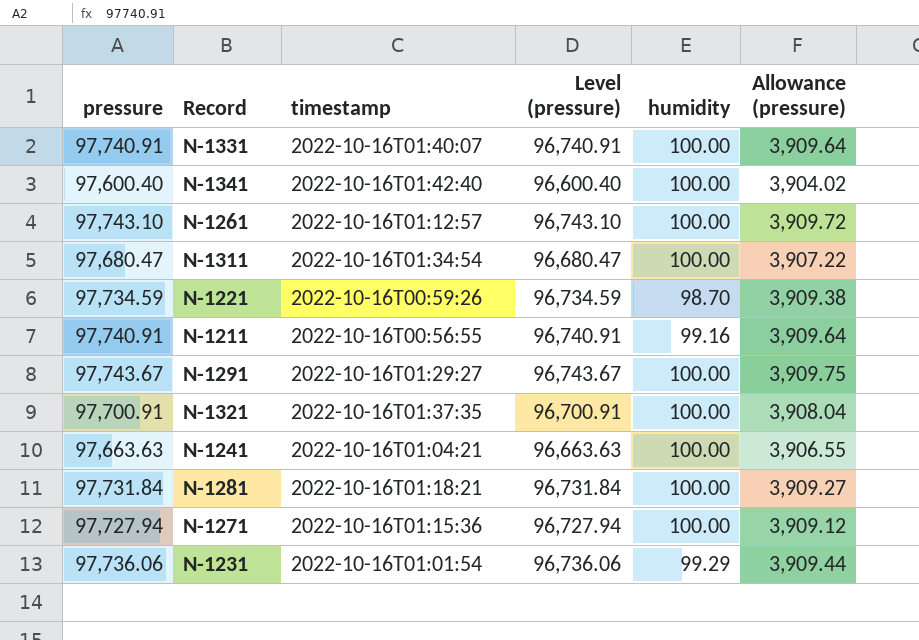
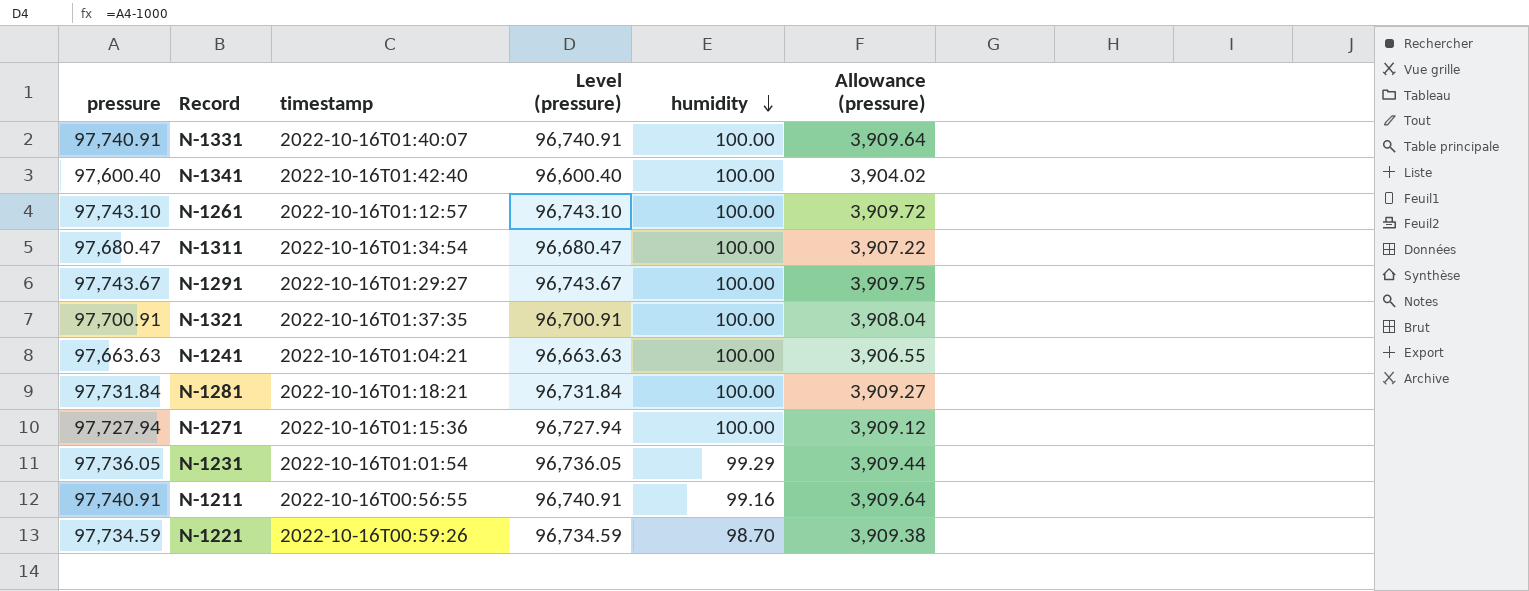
row order: none -> humidity descending
N-1231 | pressure: 97,736.06 -> 97,736.05
N-1231 | Level (pressure): 96,736.06 -> 96,736.05

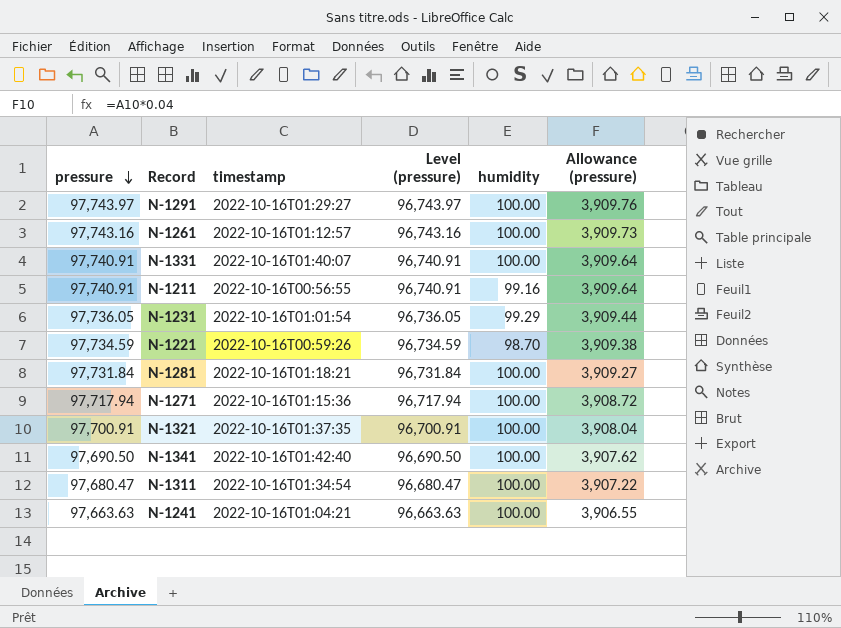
row order: humidity descending -> pressure descending
N-1291 | pressure: 97,743.67 -> 97,743.97
N-1291 | Level (pressure): 96,743.67 -> 96,743.97
N-1291 | Allowance (pressure): 3,909.75 -> 3,909.76
N-1261 | pressure: 97,743.10 -> 97,743.16
N-1261 | Level (pressure): 96,743.10 -> 96,743.16
N-1261 | Allowance (pressure): 3,909.72 -> 3,909.73
N-1271 | pressure: 97,727.94 -> 97,717.94
N-1271 | Level (pressure): 96,727.94 -> 96,717.94
N-1271 | Allowance (pressure): 3,909.12 -> 3,908.72
N-1341 | pressure: 97,600.40 -> 97,690.50
N-1341 | Level (pressure): 96,600.40 -> 96,690.50
N-1341 | Allowance (pressure): 3,904.02 -> 3,907.62

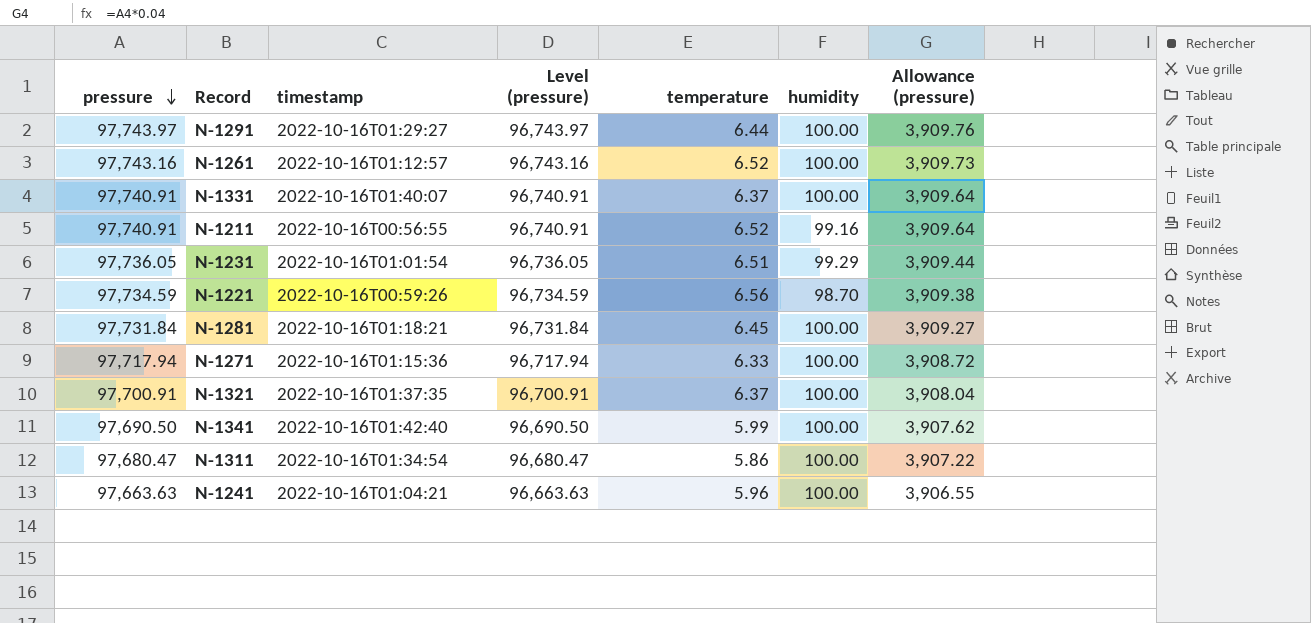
column temperature | position: none -> 5

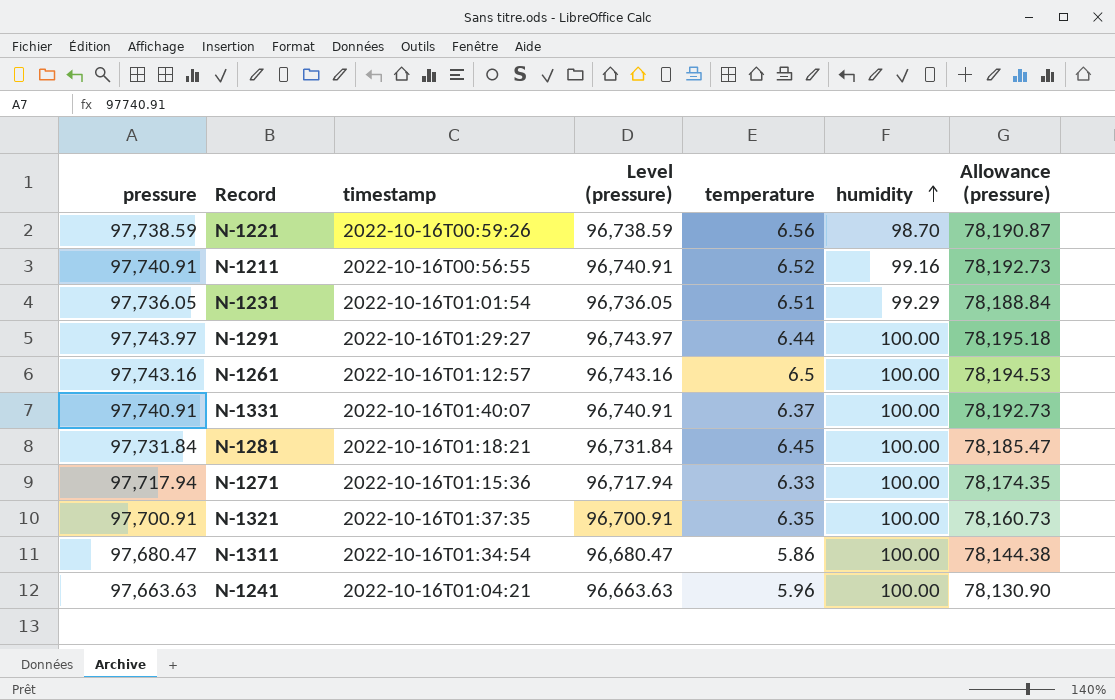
row order: pressure descending -> humidity ascending
column Allowance (pressure) | formula: [pressure] * 0.04 -> [pressure] * 0.8
row N-1341: 97,690.50 | 2022-10-16T01:42:40 | 96,690.50 | 5.99 | 100.00 | 3,907.62 -> none
N-1221 | pressure: 97,734.59 -> 97,738.59
N-1221 | Level (pressure): 96,734.59 -> 96,738.59
N-1261 | temperature: 6.52 -> 6.5
N-1321 | temperature: 6.37 -> 6.35

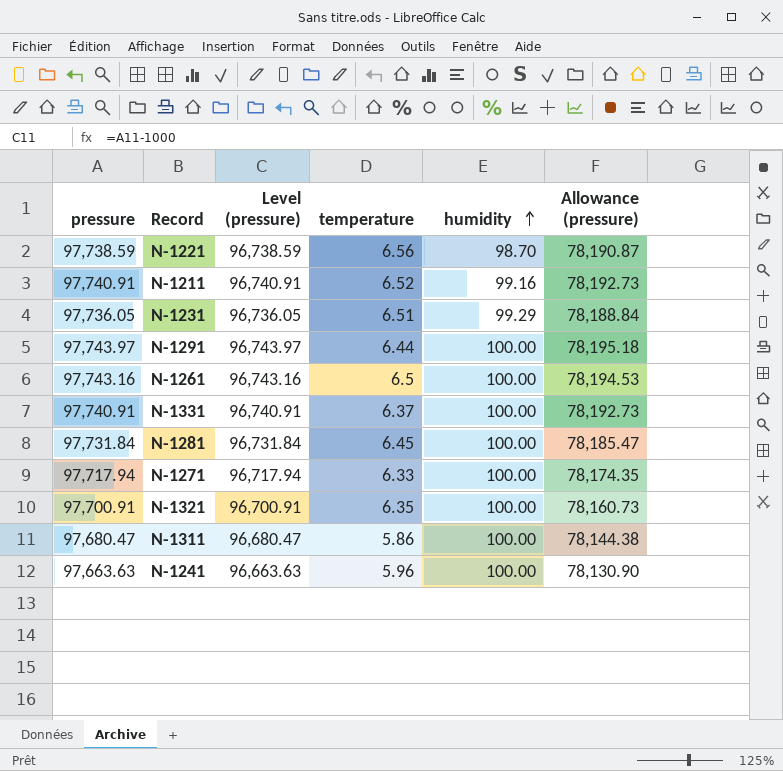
column timestamp | position: 3 -> none

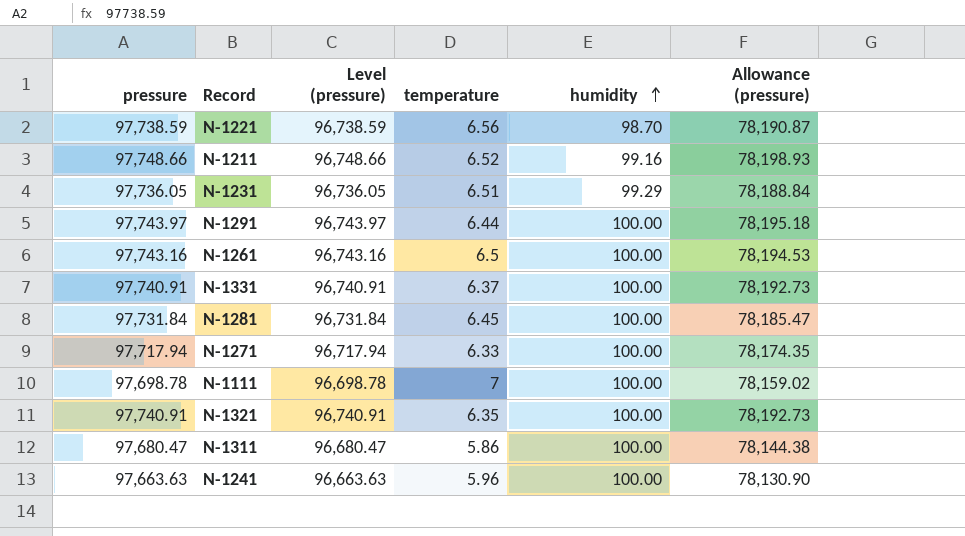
N-1211 | pressure: 97,740.91 -> 97,748.66
N-1211 | Level (pressure): 96,740.91 -> 96,748.66
N-1211 | Allowance (pressure): 78,192.73 -> 78,198.93
row N-1111: none -> 97,698.78 | 96,698.78 | 7 | 100.00 | 78,159.02
N-1321 | pressure: 97,700.91 -> 97,740.91
N-1321 | Level (pressure): 96,700.91 -> 96,740.91
N-1321 | Allowance (pressure): 78,160.73 -> 78,192.73

